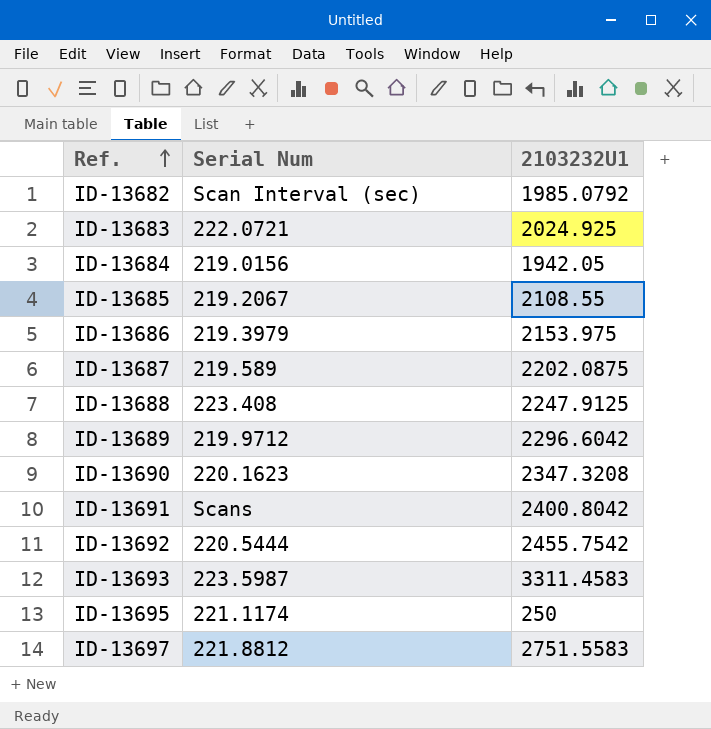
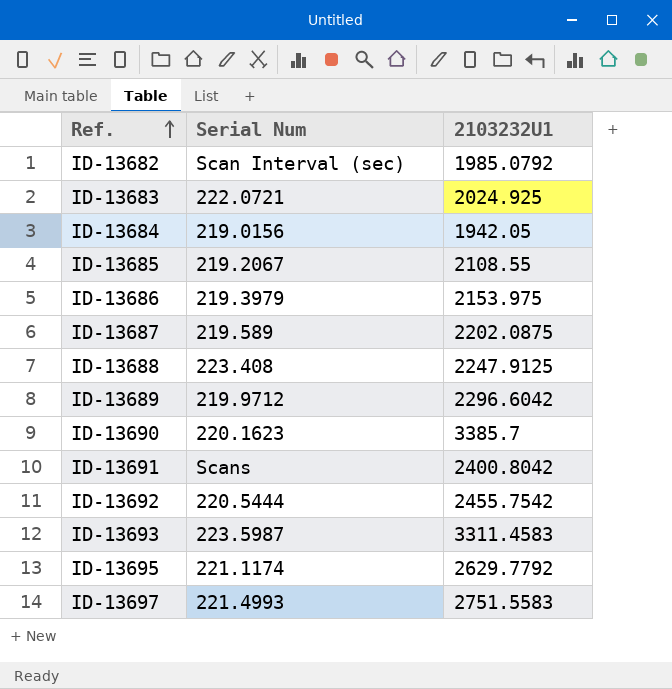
ID-13690 | 2103232U1: 2347.3208 -> 3385.7
ID-13695 | 2103232U1: 250 -> 2629.7792
ID-13697 | Serial Num: 221.8812 -> 221.4993

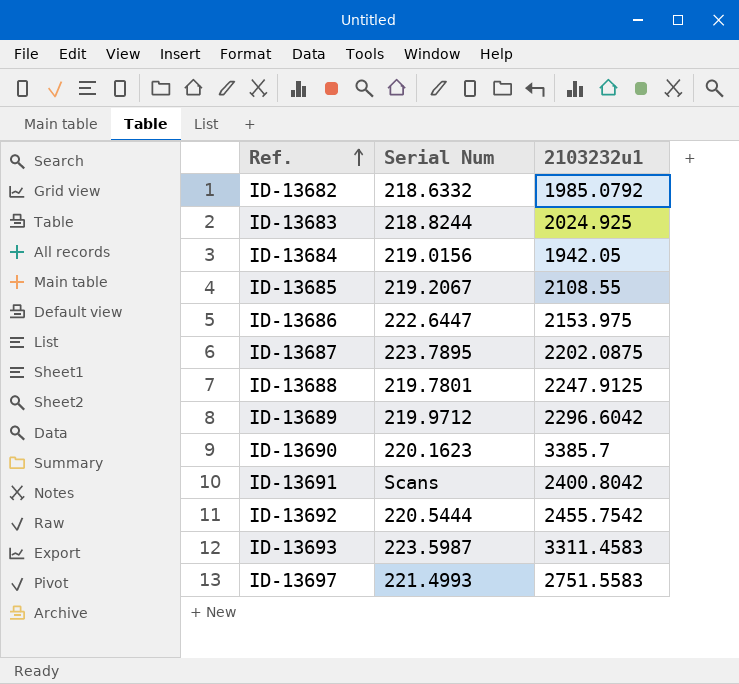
column name: 2103232U1 -> 2103232u1
row ID-13695: 221.1174 | 2629.7792 -> none
ID-13682 | Serial Num: Scan Interval (sec) -> 218.6332
ID-13683 | Serial Num: 222.0721 -> 218.8244
ID-13686 | Serial Num: 219.3979 -> 222.6447
ID-13687 | Serial Num: 219.589 -> 223.7895
ID-13688 | Serial Num: 223.408 -> 219.7801

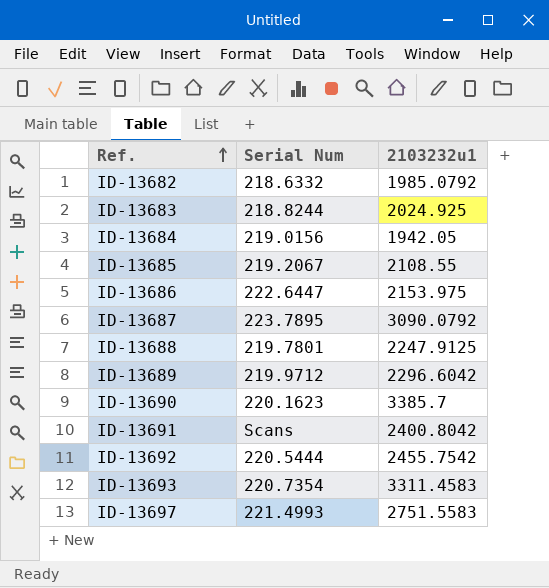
ID-13687 | 2103232u1: 2202.0875 -> 3090.0792
ID-13693 | Serial Num: 223.5987 -> 220.7354

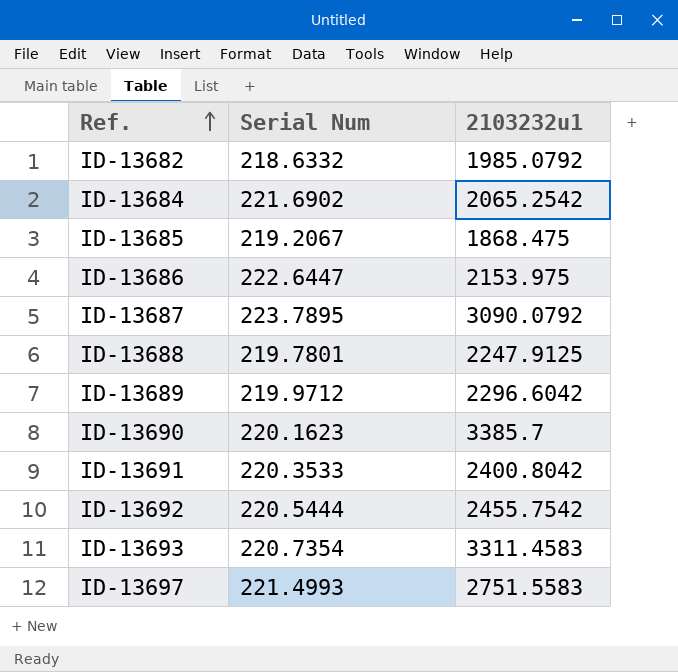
row ID-13683: 218.8244 | 2024.925 -> none
ID-13684 | Serial Num: 219.0156 -> 221.6902
ID-13684 | 2103232u1: 1942.05 -> 2065.2542
ID-13685 | 2103232u1: 2108.55 -> 1868.475
ID-13691 | Serial Num: Scans -> 220.3533

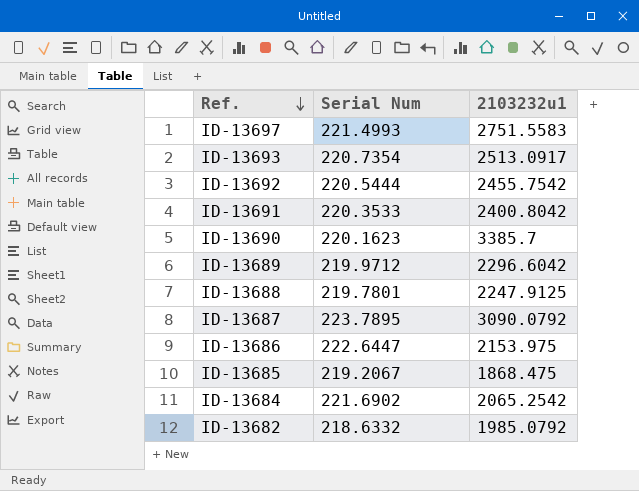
row order: Ref. ascending -> Ref. descending
ID-13693 | 2103232u1: 3311.4583 -> 2513.0917

